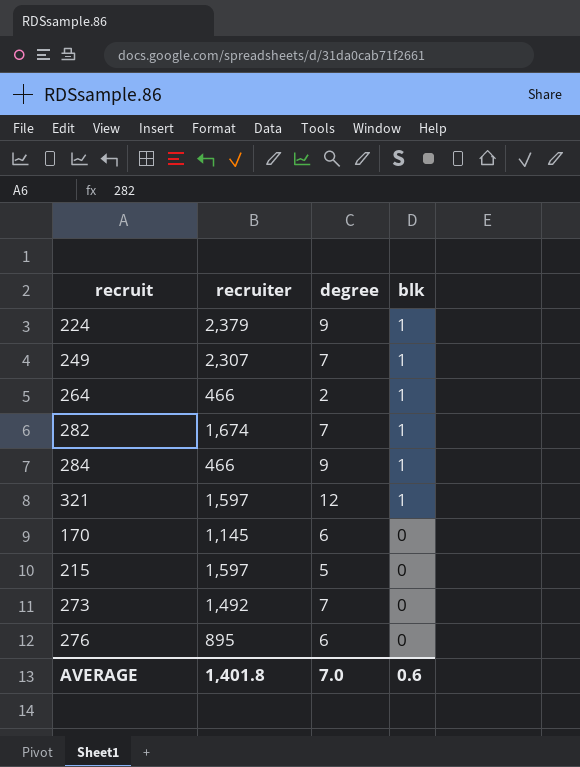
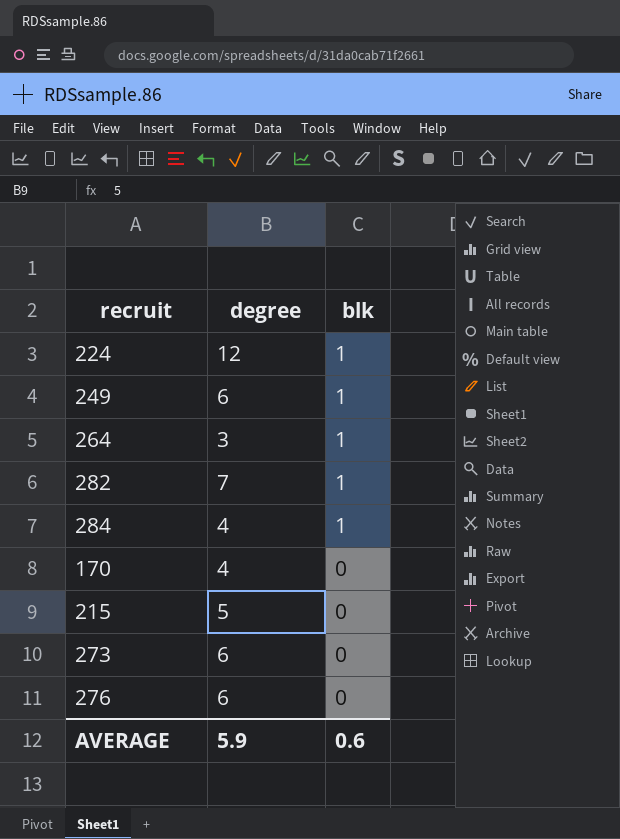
column recruiter | position: 2 -> none
row 321: 1,597 | 12 | 1 -> none
224 | degree: 9 -> 12
249 | degree: 7 -> 6
264 | degree: 2 -> 3
284 | degree: 9 -> 4
170 | degree: 6 -> 4
273 | degree: 7 -> 6
AVERAGE | degree: 7.0 -> 5.9

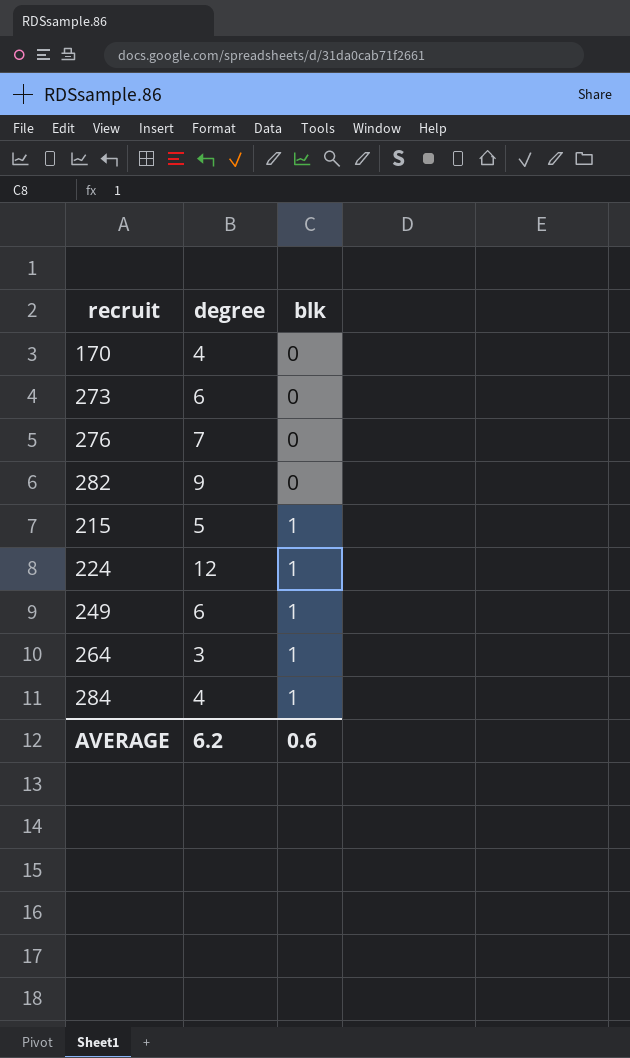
row order: blk descending -> blk ascending
276 | degree: 6 -> 7
282 | degree: 7 -> 9
282 | blk: 1 -> 0
215 | blk: 0 -> 1
AVERAGE | degree: 5.9 -> 6.2

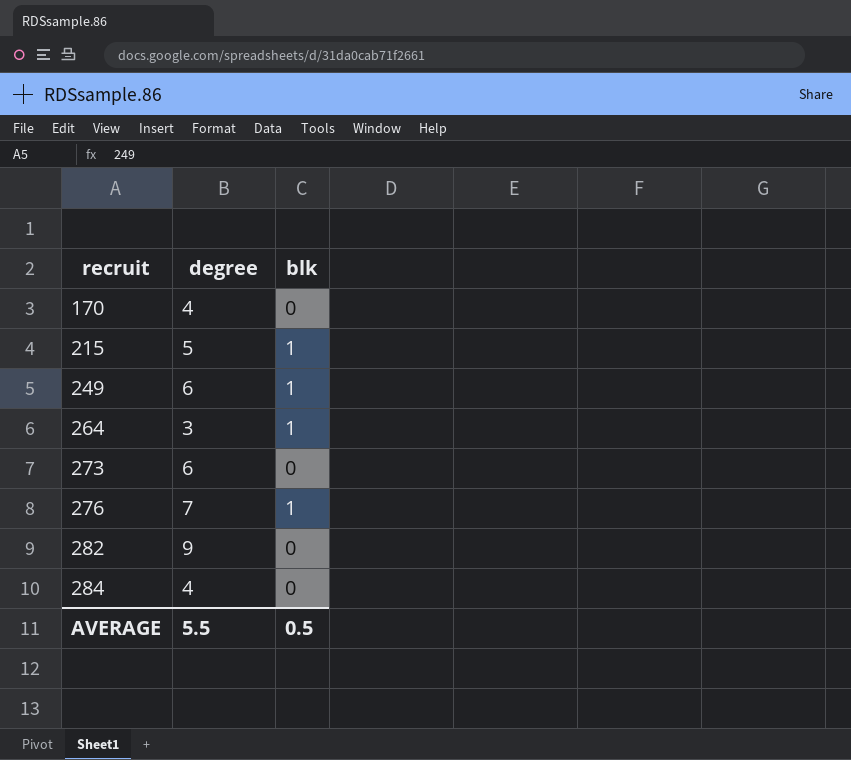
row order: blk ascending -> recruit ascending
row 224: 12 | 1 -> none
276 | blk: 0 -> 1
284 | blk: 1 -> 0
AVERAGE | degree: 6.2 -> 5.5
AVERAGE | blk: 0.6 -> 0.5

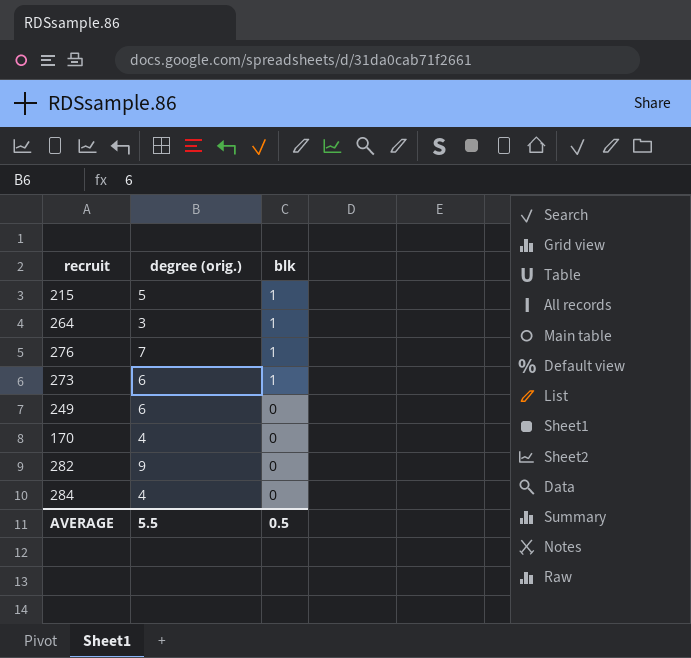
row order: recruit ascending -> blk descending
column name: degree -> degree (orig.)
273 | blk: 0 -> 1
249 | blk: 1 -> 0

